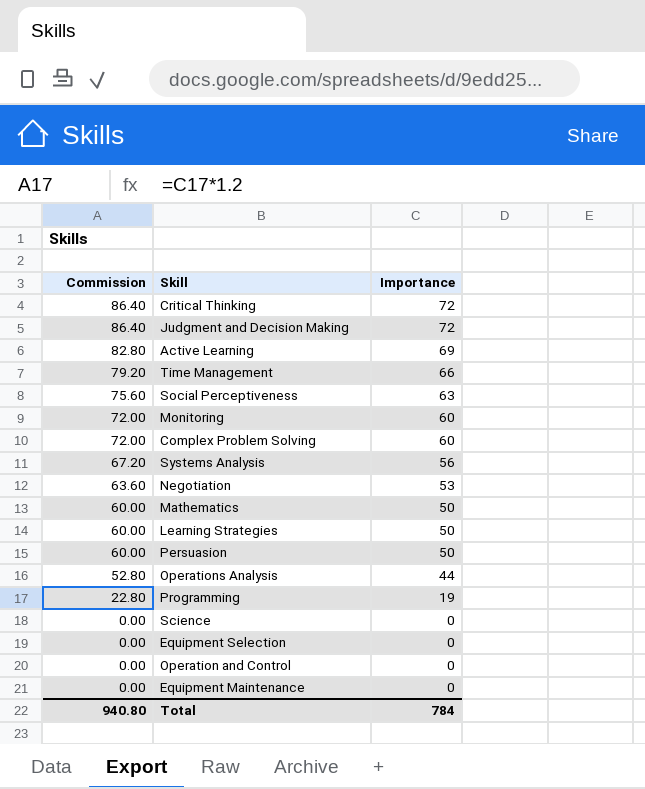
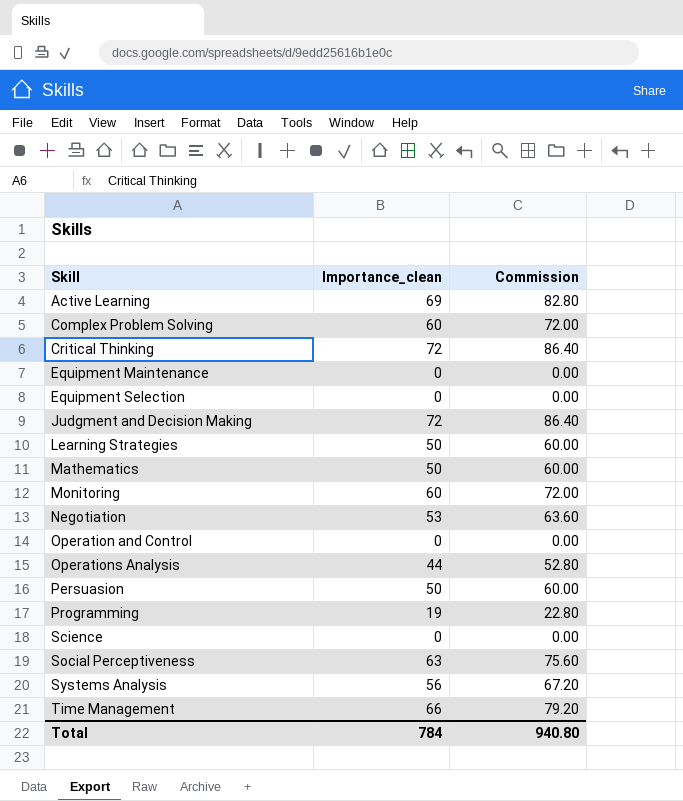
row order: Commission descending -> Skill ascending
column name: Importance -> Importance_clean
column Commission | position: 1 -> 3

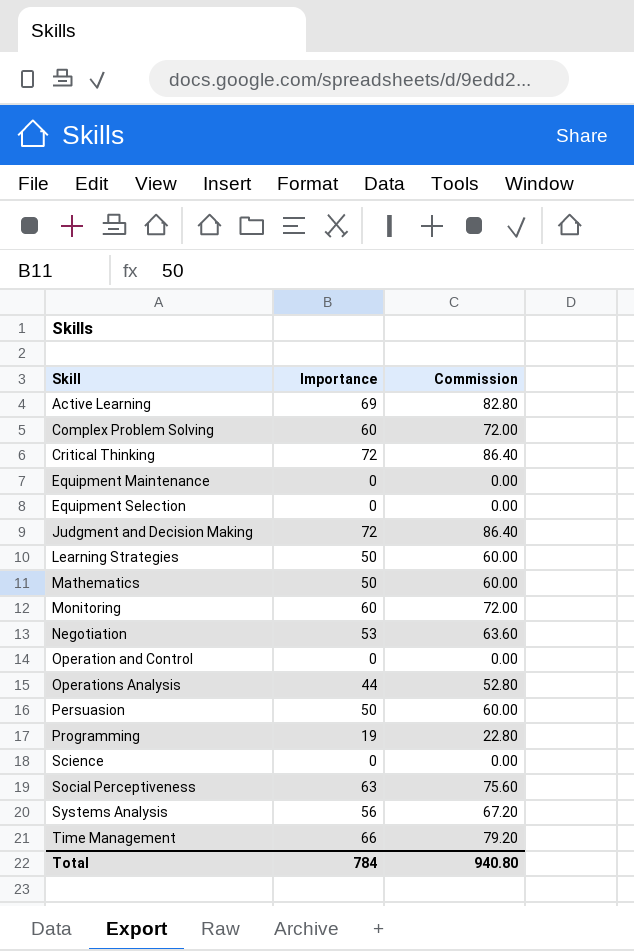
column name: Importance_clean -> Importance

